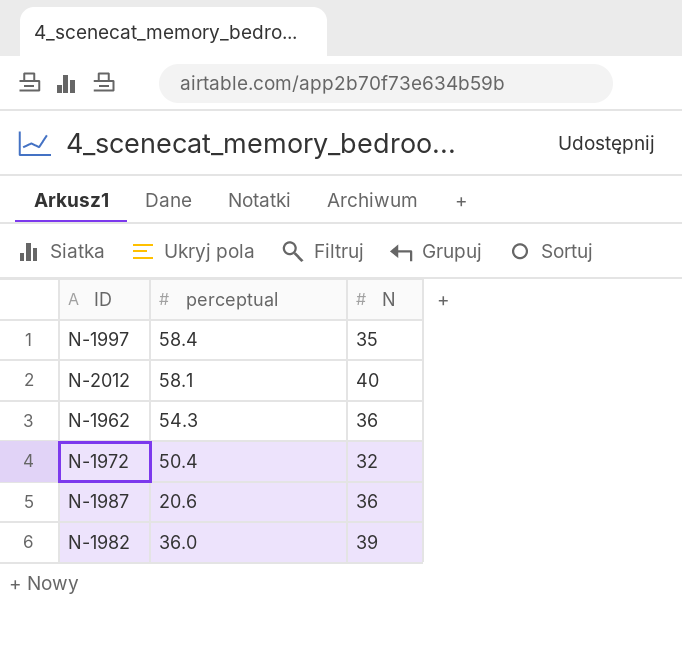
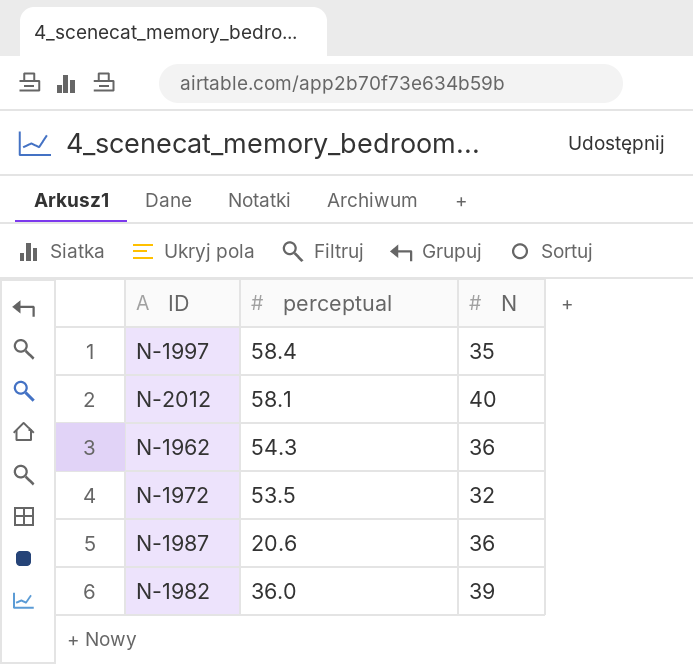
N-1972 | perceptual: 50.4 -> 53.5

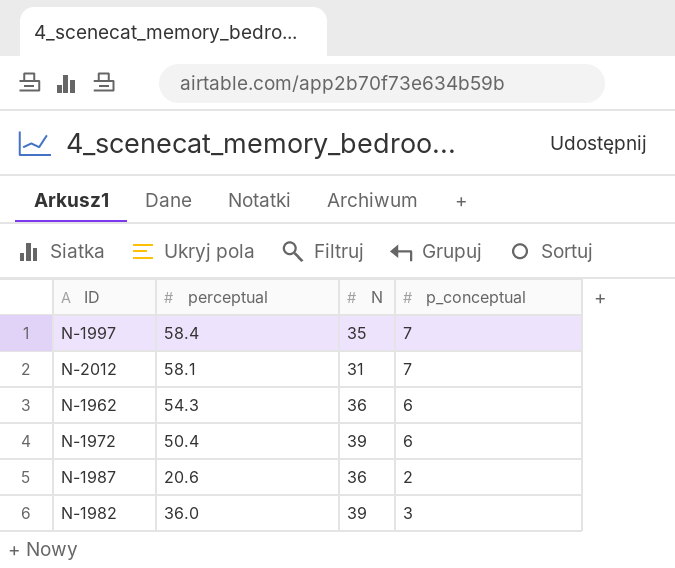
column p_conceptual | position: none -> 4
N-2012 | N: 40 -> 31
N-1972 | perceptual: 53.5 -> 50.4
N-1972 | N: 32 -> 39

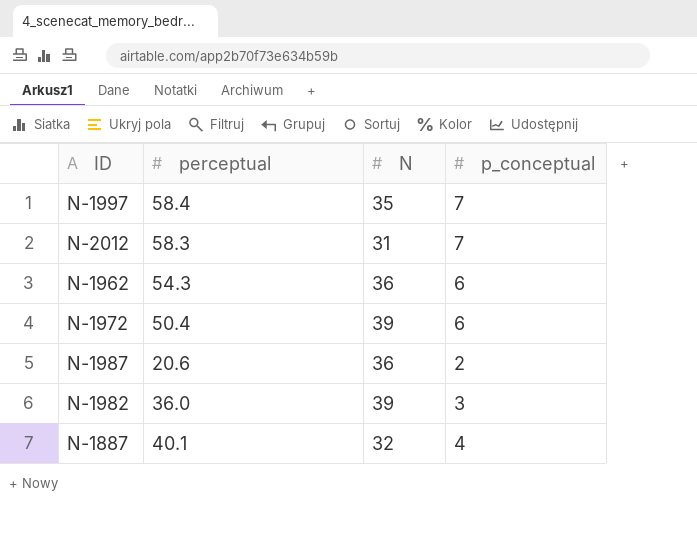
N-2012 | perceptual: 58.1 -> 58.3
row N-1887: none -> 40.1 | 32 | 4

